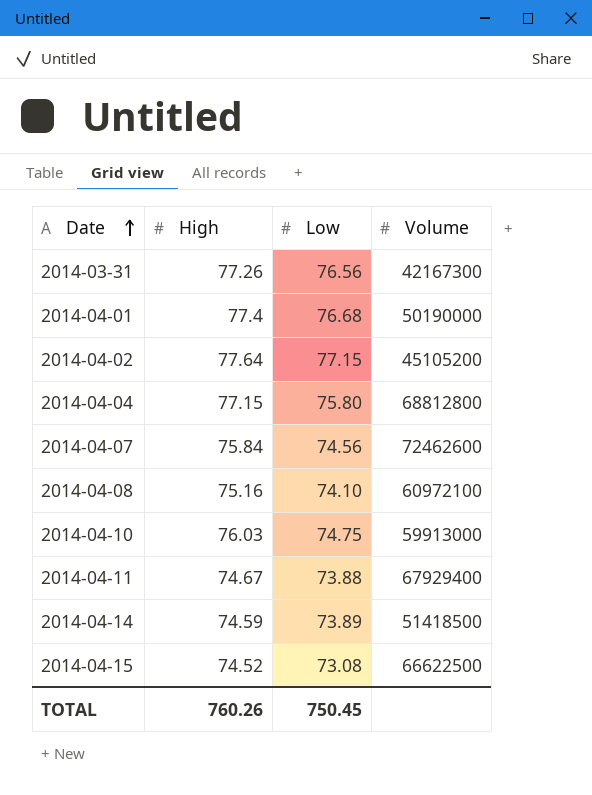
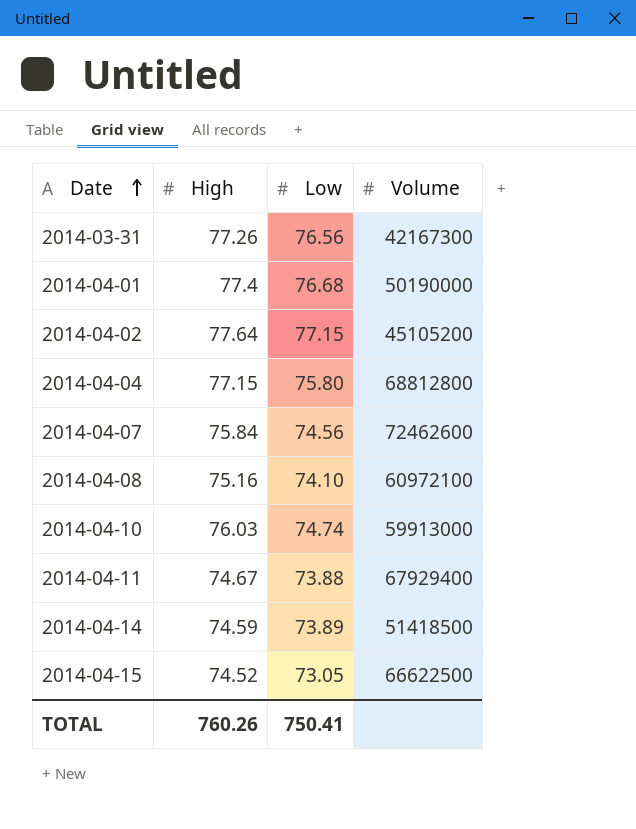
2014-04-10 | Low: 74.75 -> 74.74
2014-04-15 | Low: 73.08 -> 73.05
TOTAL | Low: 750.45 -> 750.41

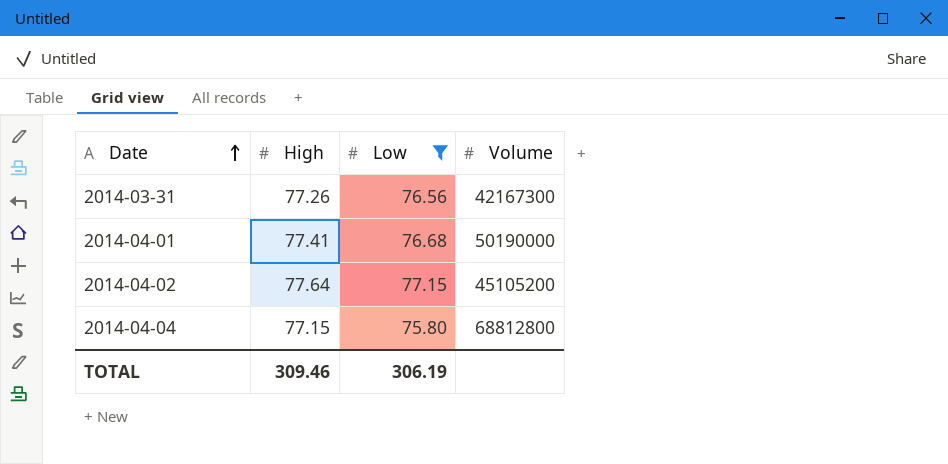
filter: none -> Low >= 75.80
2014-04-01 | High: 77.4 -> 77.41
TOTAL | High: 760.26 -> 309.46
TOTAL | Low: 750.41 -> 306.19

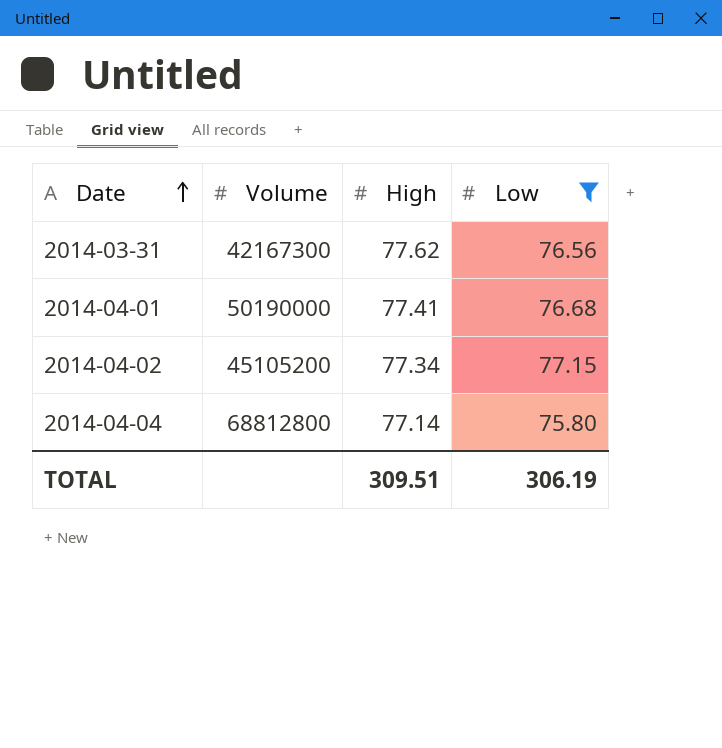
column Volume | position: 4 -> 2
2014-03-31 | High: 77.26 -> 77.62
2014-04-02 | High: 77.64 -> 77.34
2014-04-04 | High: 77.15 -> 77.14
TOTAL | High: 309.46 -> 309.51

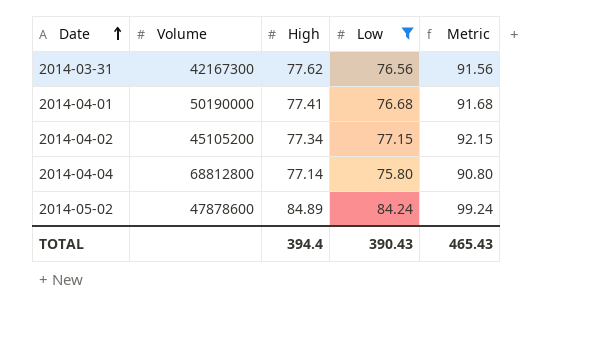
column Metric | formula: none -> [Low] + 15
row 2014-05-02: none -> 47878600 | 84.89 | 84.24 | 99.24
TOTAL | High: 309.51 -> 394.4
TOTAL | Low: 306.19 -> 390.43

